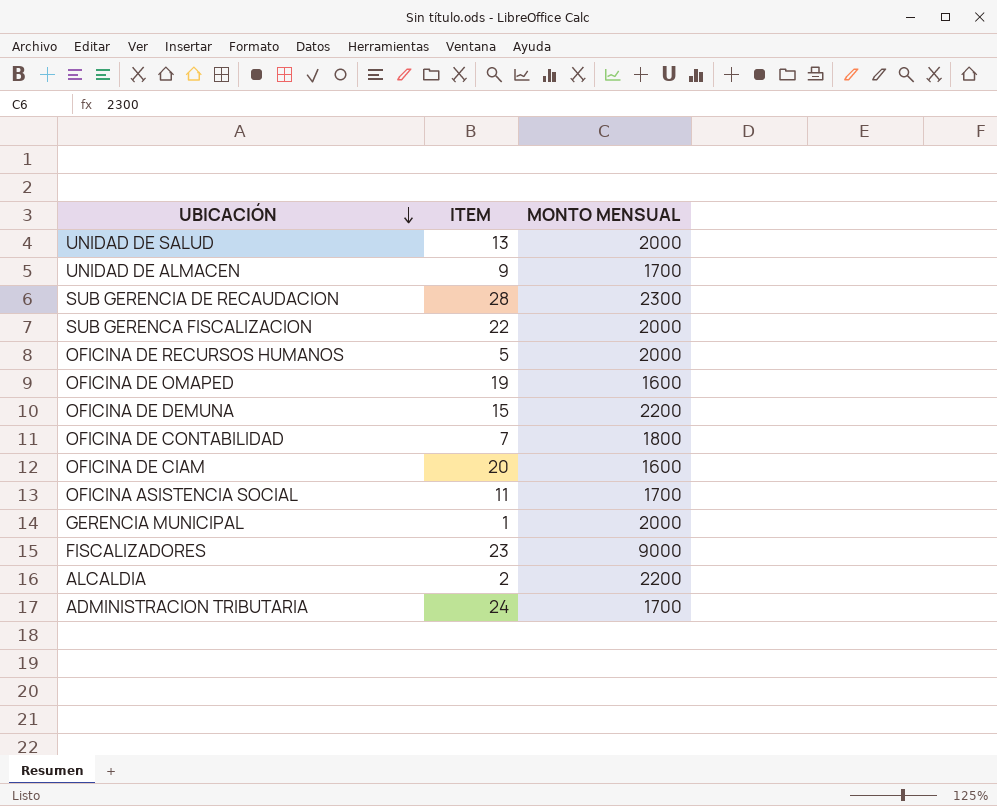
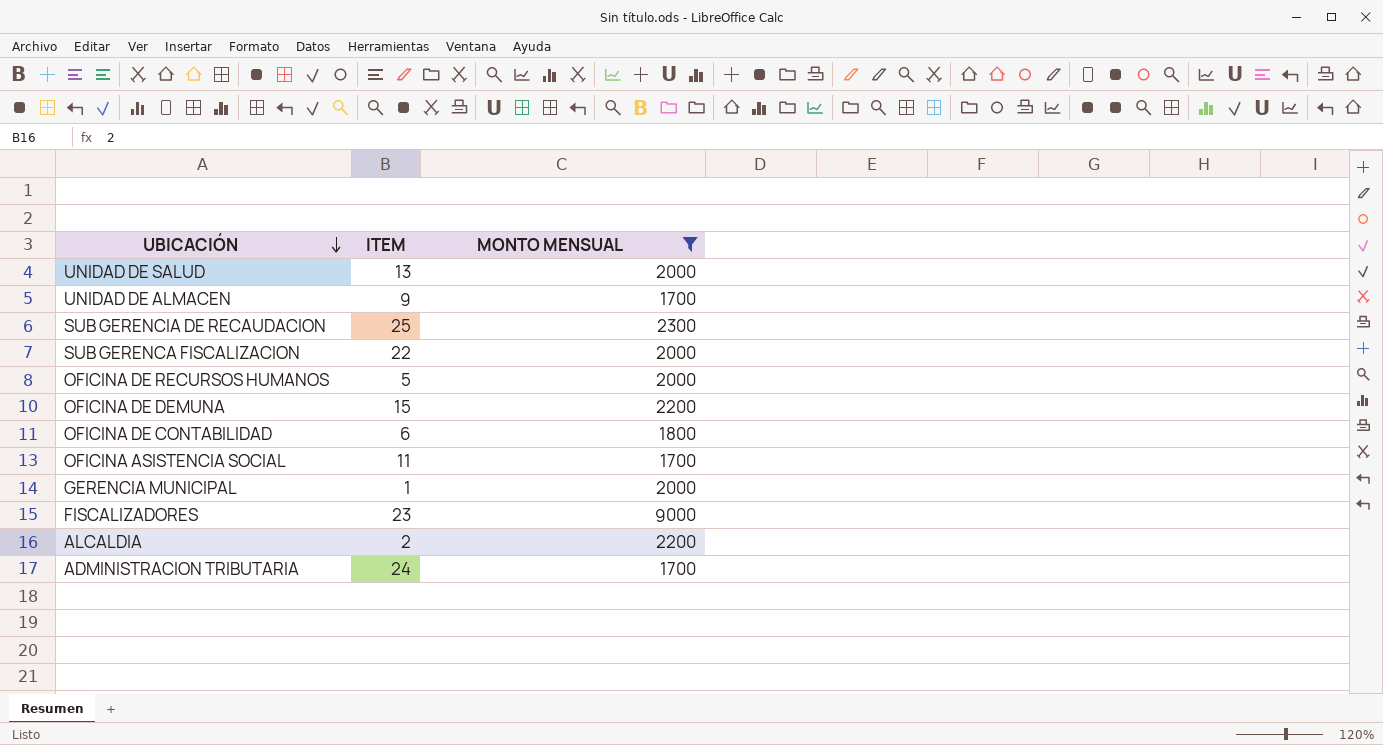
filter: none -> MONTO MENSUAL != 1600
SUB GERENCIA DE RECAUDACION | ITEM: 28 -> 25
OFICINA DE CONTABILIDAD | ITEM: 7 -> 6

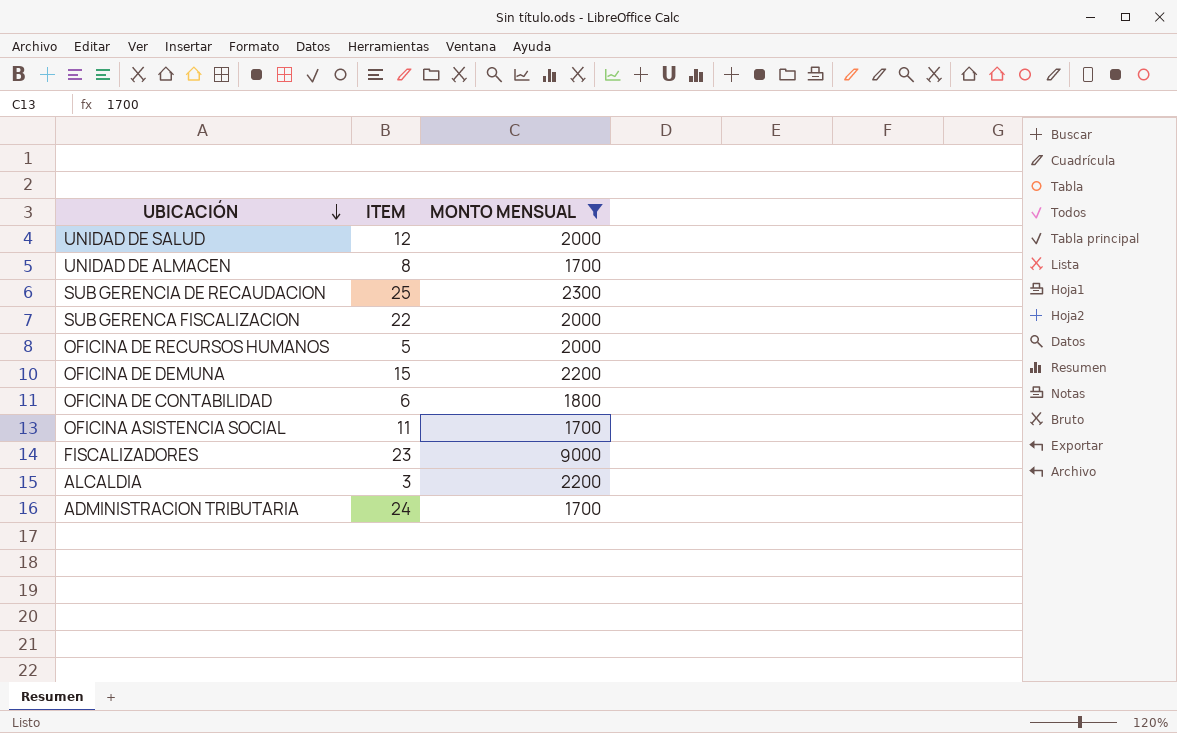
row GERENCIA MUNICIPAL: 1 | 2000 -> none
UNIDAD DE SALUD | ITEM: 13 -> 12
UNIDAD DE ALMACEN | ITEM: 9 -> 8
ALCALDIA | ITEM: 2 -> 3

